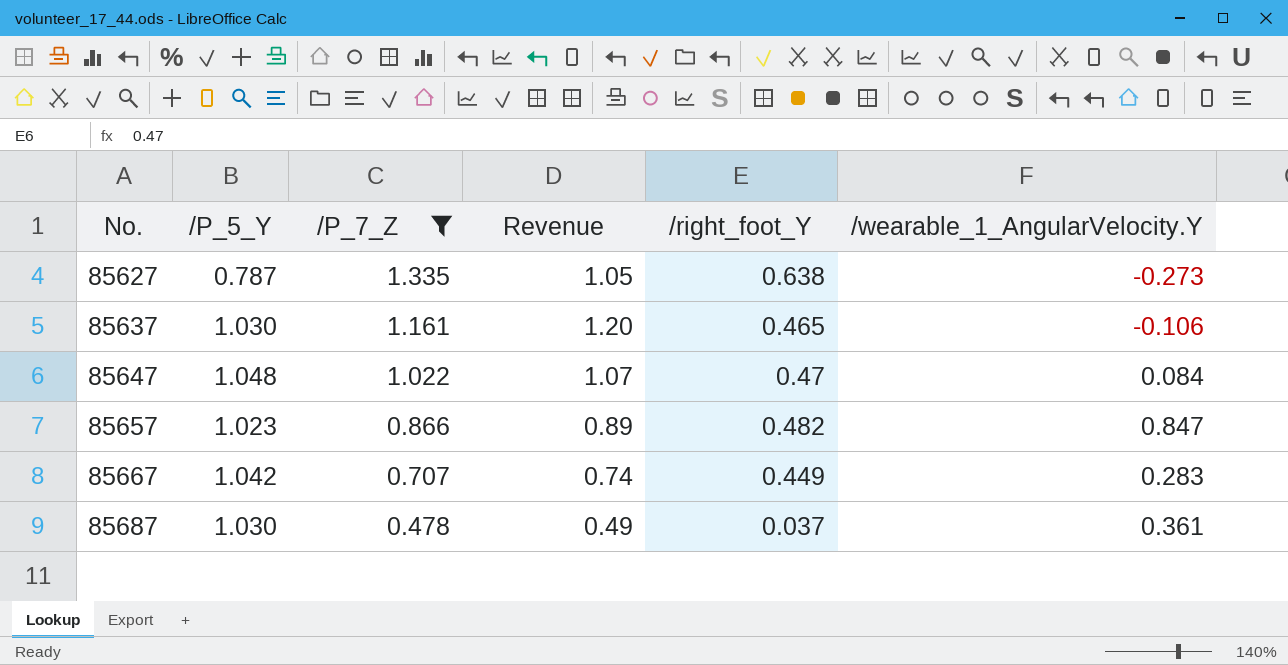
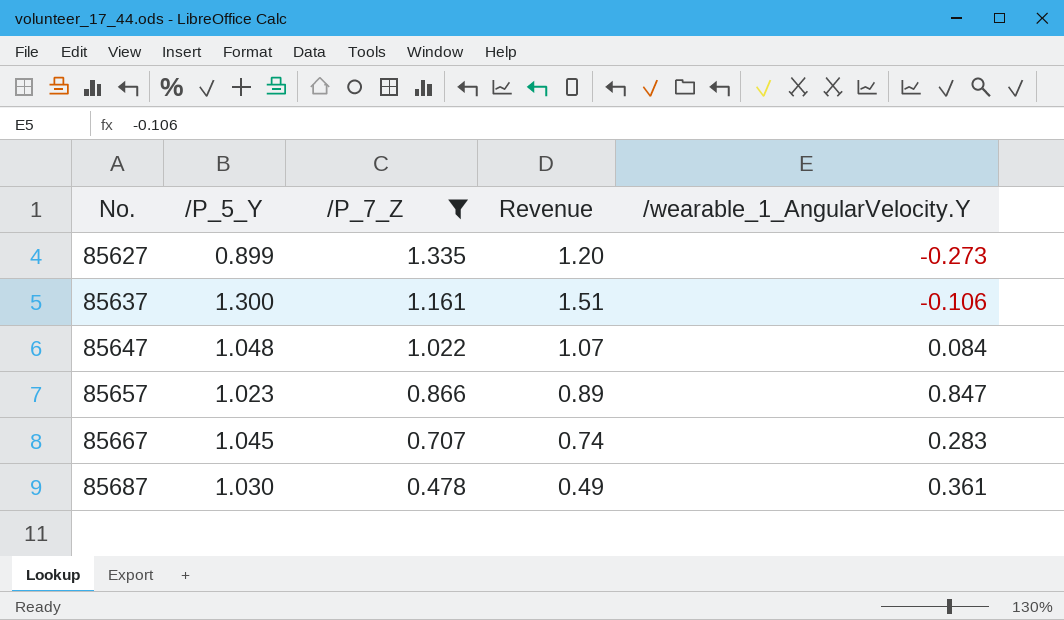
column /right_foot_Y | position: 5 -> none
85627 | /P_5_Y: 0.787 -> 0.899
85627 | Revenue: 1.05 -> 1.20
85637 | /P_5_Y: 1.030 -> 1.300
85637 | Revenue: 1.20 -> 1.51
85667 | /P_5_Y: 1.042 -> 1.045

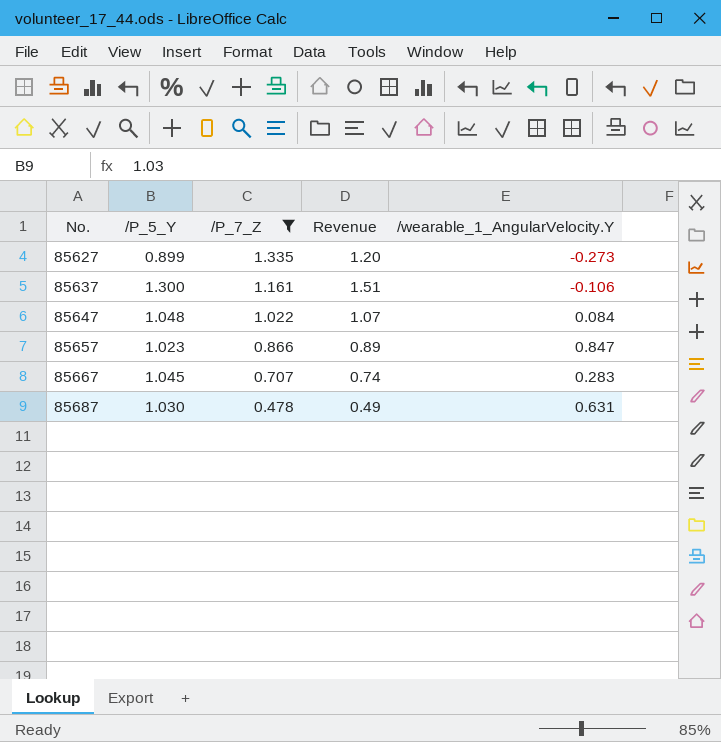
85687 | /wearable_1_AngularVelocity.Y: 0.361 -> 0.631

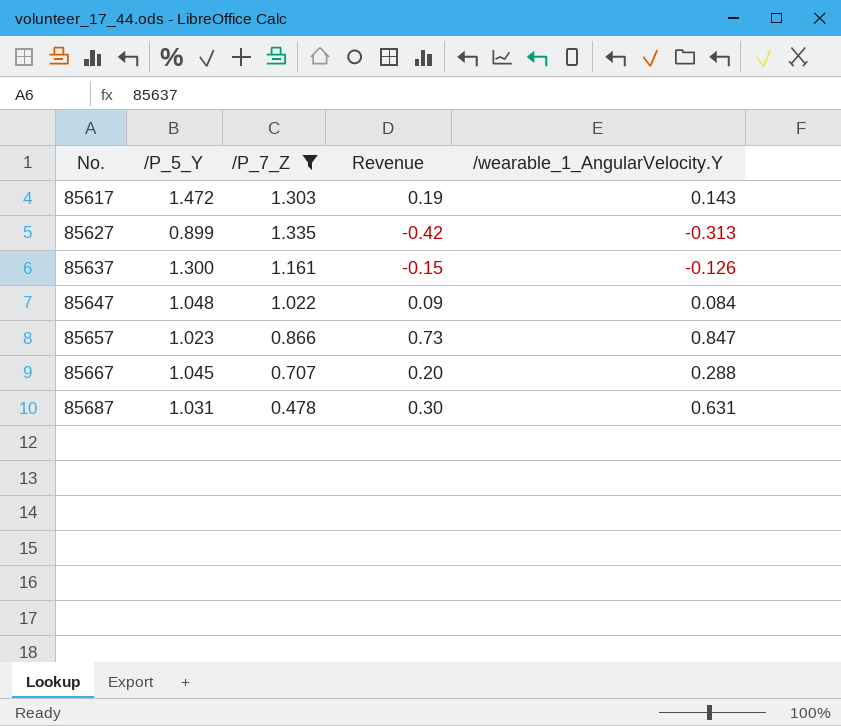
column Revenue | formula: [/P_5_Y] * [/P_7_Z] -> [/P_7_Z] * [/wearable_1_AngularVelocity.Y]
row 85617: none -> 1.472 | 1.303 | 0.19 | 0.143
85627 | /wearable_1_AngularVelocity.Y: -0.273 -> -0.313
85637 | /wearable_1_AngularVelocity.Y: -0.106 -> -0.126
85667 | /wearable_1_AngularVelocity.Y: 0.283 -> 0.288
85687 | /P_5_Y: 1.030 -> 1.031

